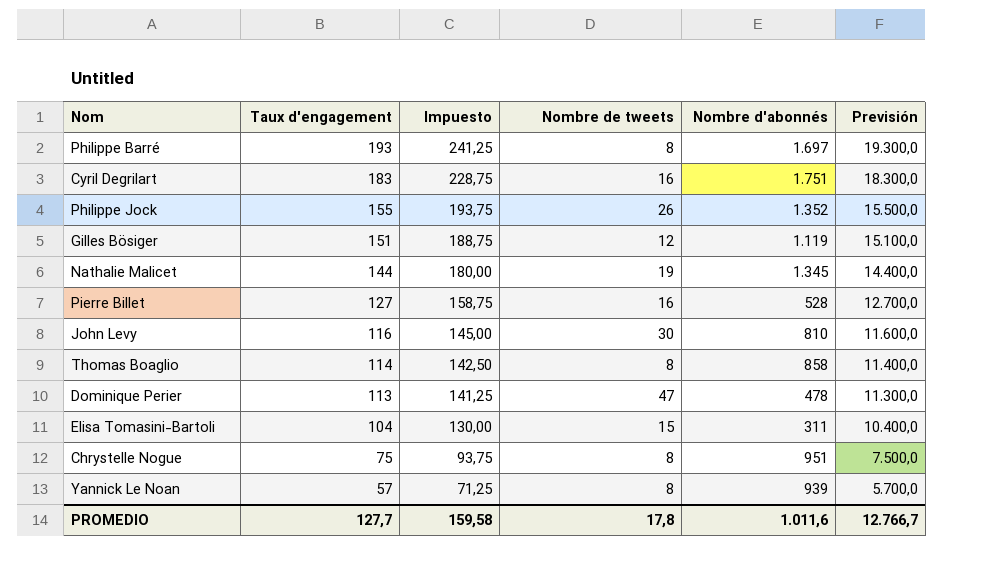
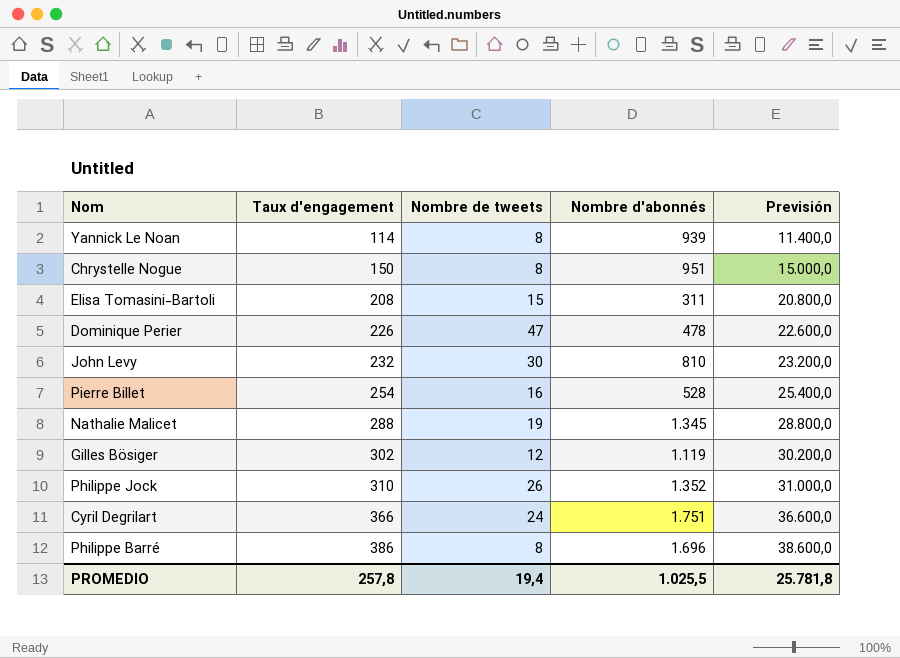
row order: Taux d'engagement descending -> Taux d'engagement ascending
column Impuesto | formula: [Taux d'engagement] * 1,25 -> none
row Thomas Boaglio: 114 | 142,50 | 8 | 858 | 11.400,0 -> none
Yannick Le Noan | Taux d'engagement: 57 -> 114
Yannick Le Noan | Previsión: 5.700,0 -> 11.400,0
Chrystelle Nogue | Taux d'engagement: 75 -> 150
Chrystelle Nogue | Previsión: 7.500,0 -> 15.000,0
Elisa Tomasini-Bartoli | Taux d'engagement: 104 -> 208
Elisa Tomasini-Bartoli | Previsión: 10.400,0 -> 20.800,0
Dominique Perier | Taux d'engagement: 113 -> 226
Dominique Perier | Previsión: 11.300,0 -> 22.600,0
John Levy | Taux d'engagement: 116 -> 232
John Levy | Previsión: 11.600,0 -> 23.200,0
Pierre Billet | Taux d'engagement: 127 -> 254
Pierre Billet | Previsión: 12.700,0 -> 25.400,0
Nathalie Malicet | Taux d'engagement: 144 -> 288
Nathalie Malicet | Previsión: 14.400,0 -> 28.800,0
Gilles Bösiger | Taux d'engagement: 151 -> 302
Gilles Bösiger | Previsión: 15.100,0 -> 30.200,0
Philippe Jock | Taux d'engagement: 155 -> 310
Philippe Jock | Previsión: 15.500,0 -> 31.000,0
Cyril Degrilart | Taux d'engagement: 183 -> 366
Cyril Degrilart | Nombre de tweets: 16 -> 24
Cyril Degrilart | Previsión: 18.300,0 -> 36.600,0
Philippe Barré | Taux d'engagement: 193 -> 386
Philippe Barré | Nombre d'abonnés: 1.697 -> 1.696
Philippe Barré | Previsión: 19.300,0 -> 38.600,0
PROMEDIO | Taux d'engagement: 127,7 -> 257,8
PROMEDIO | Nombre de tweets: 17,8 -> 19,4
PROMEDIO | Nombre d'abonnés: 1.011,6 -> 1.025,5
PROMEDIO | Previsión: 12.766,7 -> 25.781,8

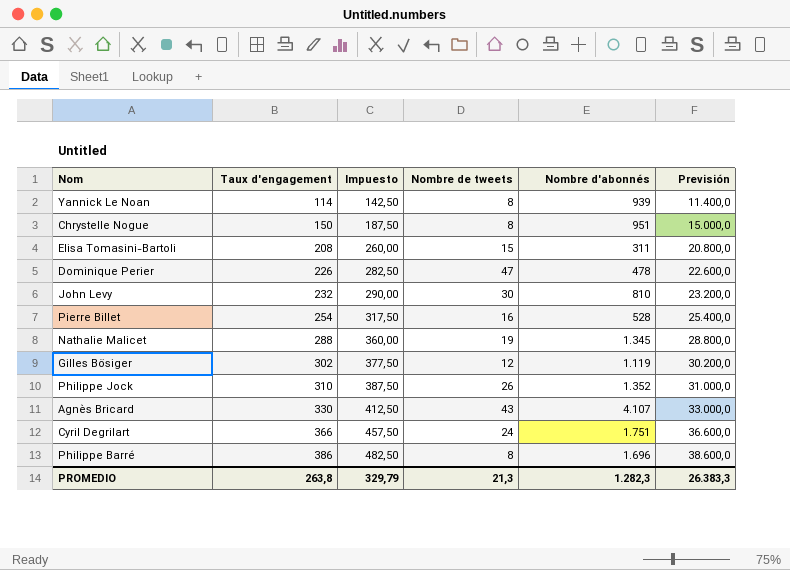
column Impuesto | formula: none -> [Taux d'engagement] * 1,25
row Agnès Bricard: none -> 330 | 412,50 | 43 | 4.107 | 33.000,0
PROMEDIO | Taux d'engagement: 257,8 -> 263,8
PROMEDIO | Nombre de tweets: 19,4 -> 21,3
PROMEDIO | Nombre d'abonnés: 1.025,5 -> 1.282,3
PROMEDIO | Previsión: 25.781,8 -> 26.383,3

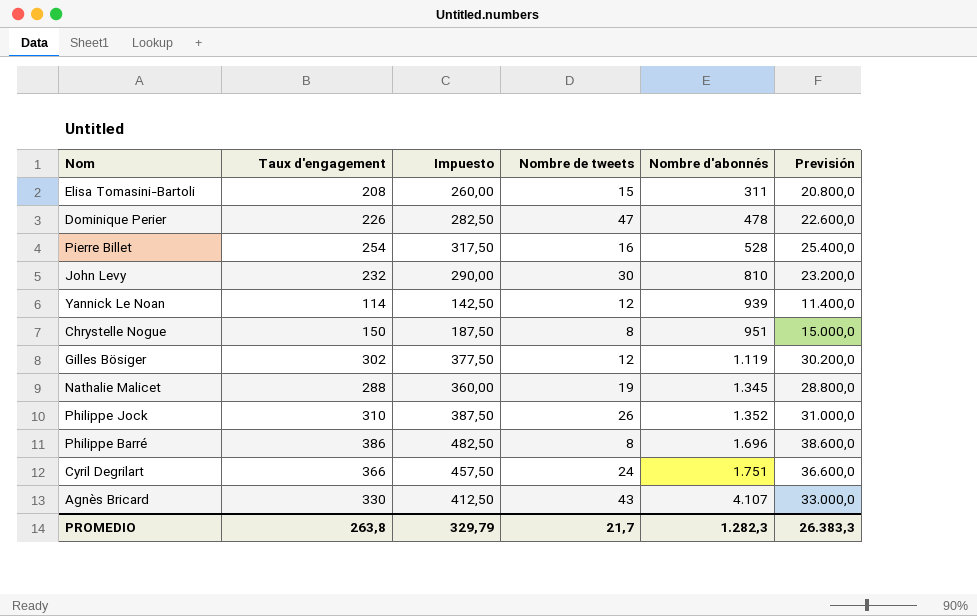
row order: Taux d'engagement ascending -> Nombre d'abonnés ascending
Yannick Le Noan | Nombre de tweets: 8 -> 12
PROMEDIO | Nombre de tweets: 21,3 -> 21,7

